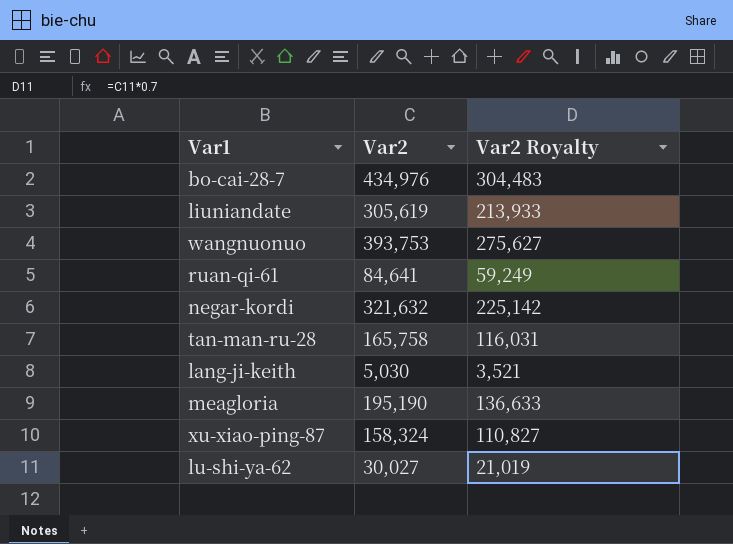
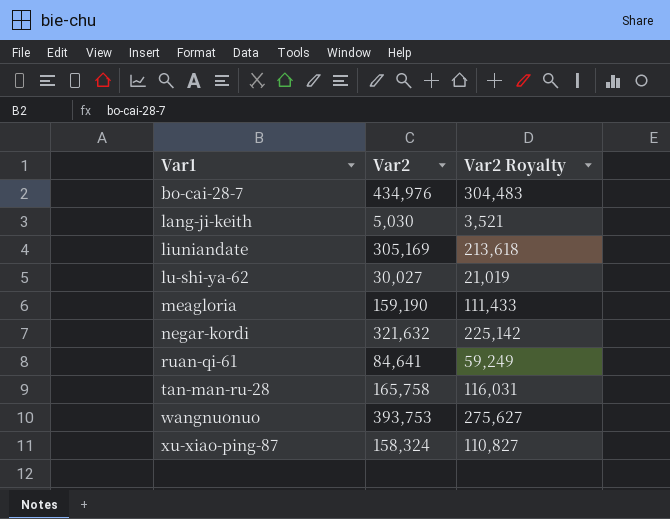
row order: none -> Var1 ascending
liuniandate | Var2: 305,619 -> 305,169
liuniandate | Var2 Royalty: 213,933 -> 213,618
meagloria | Var2: 195,190 -> 159,190
meagloria | Var2 Royalty: 136,633 -> 111,433

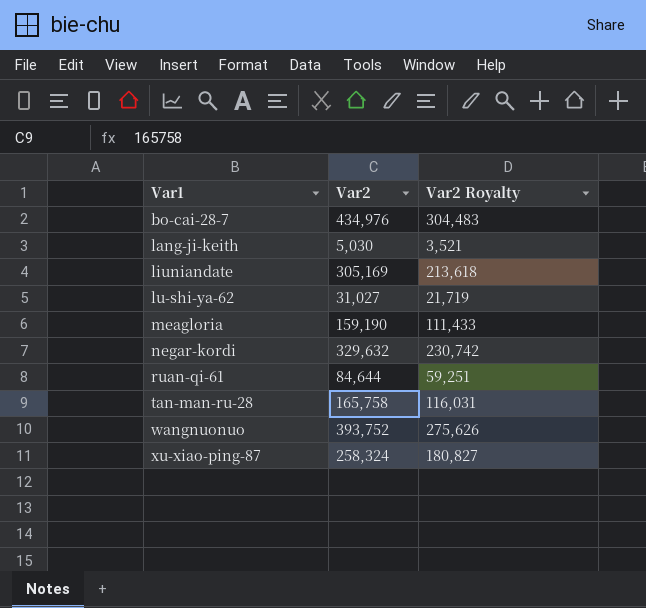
lu-shi-ya-62 | Var2: 30,027 -> 31,027
lu-shi-ya-62 | Var2 Royalty: 21,019 -> 21,719
negar-kordi | Var2: 321,632 -> 329,632
negar-kordi | Var2 Royalty: 225,142 -> 230,742
ruan-qi-61 | Var2: 84,641 -> 84,644
ruan-qi-61 | Var2 Royalty: 59,249 -> 59,251
wangnuonuo | Var2: 393,753 -> 393,752
wangnuonuo | Var2 Royalty: 275,627 -> 275,626
xu-xiao-ping-87 | Var2: 158,324 -> 258,324
xu-xiao-ping-87 | Var2 Royalty: 110,827 -> 180,827

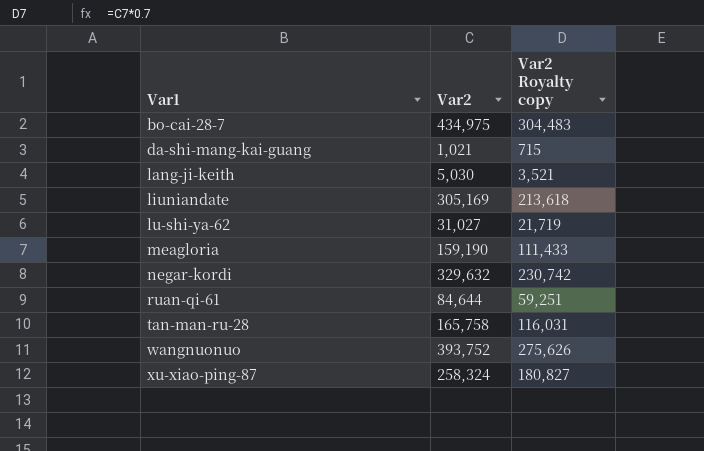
column name: Var2 Royalty -> Var2 Royalty copy
bo-cai-28-7 | Var2: 434,976 -> 434,975
row da-shi-mang-kai-guang: none -> 1,021 | 715

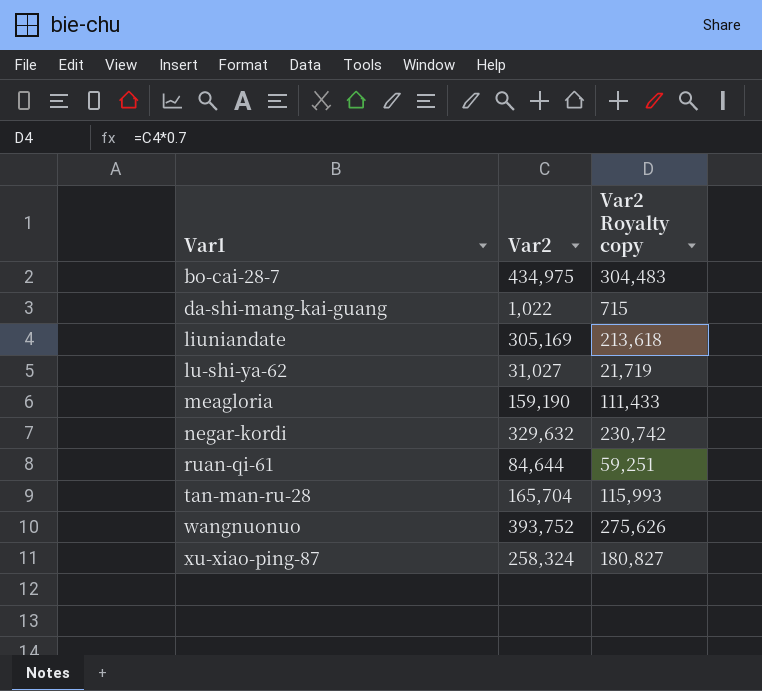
row lang-ji-keith: 5,030 | 3,521 -> none
da-shi-mang-kai-guang | Var2: 1,021 -> 1,022
tan-man-ru-28 | Var2: 165,758 -> 165,704
tan-man-ru-28 | Var2 Royalty copy: 116,031 -> 115,993

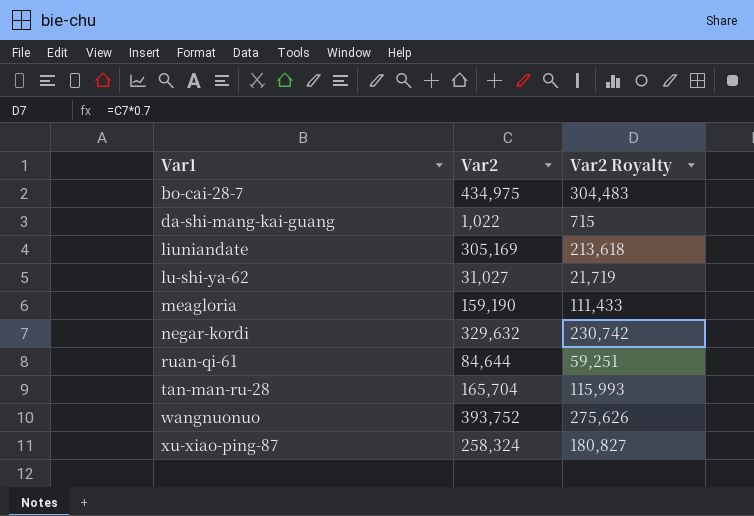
column name: Var2 Royalty copy -> Var2 Royalty

